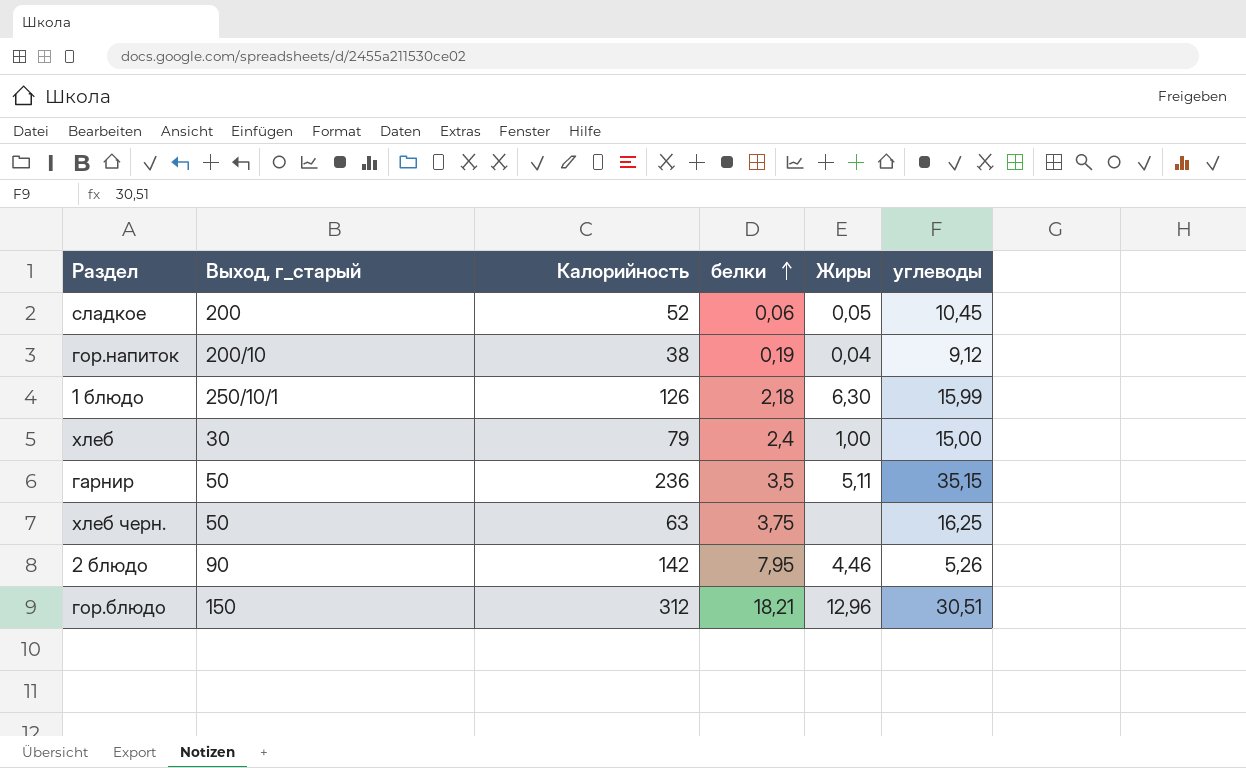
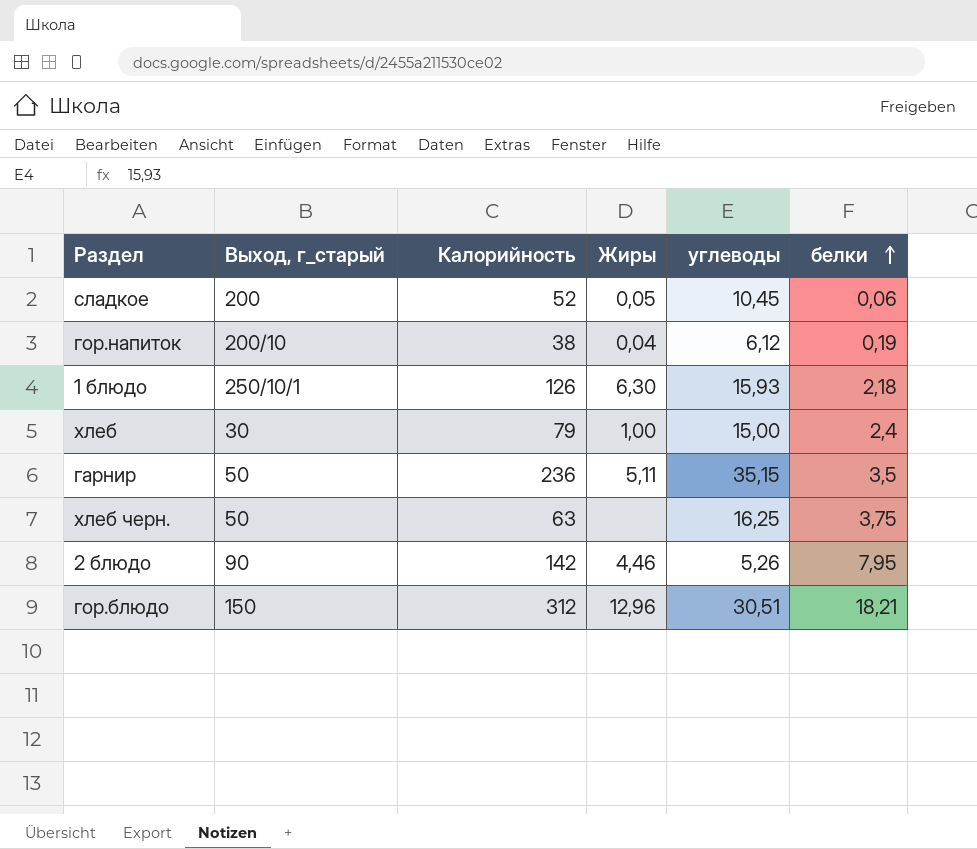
column белки | position: 4 -> 6
гор.напиток | углеводы: 9,12 -> 6,12
1 блюдо | углеводы: 15,99 -> 15,93

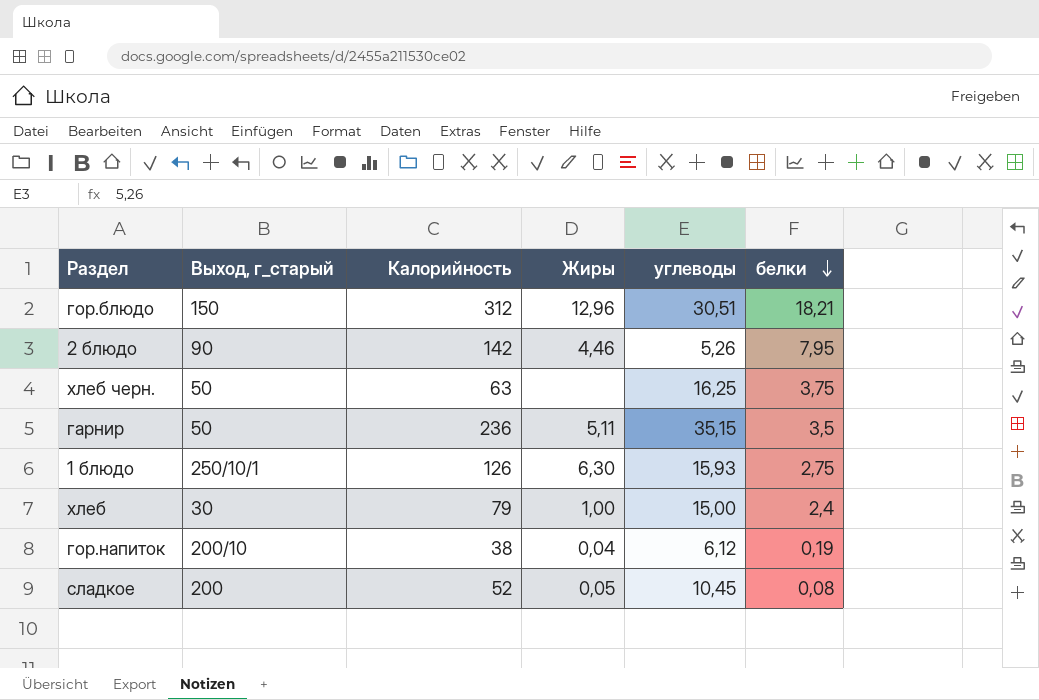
row order: белки ascending -> белки descending
1 блюдо | белки: 2,18 -> 2,75
сладкое | белки: 0,06 -> 0,08

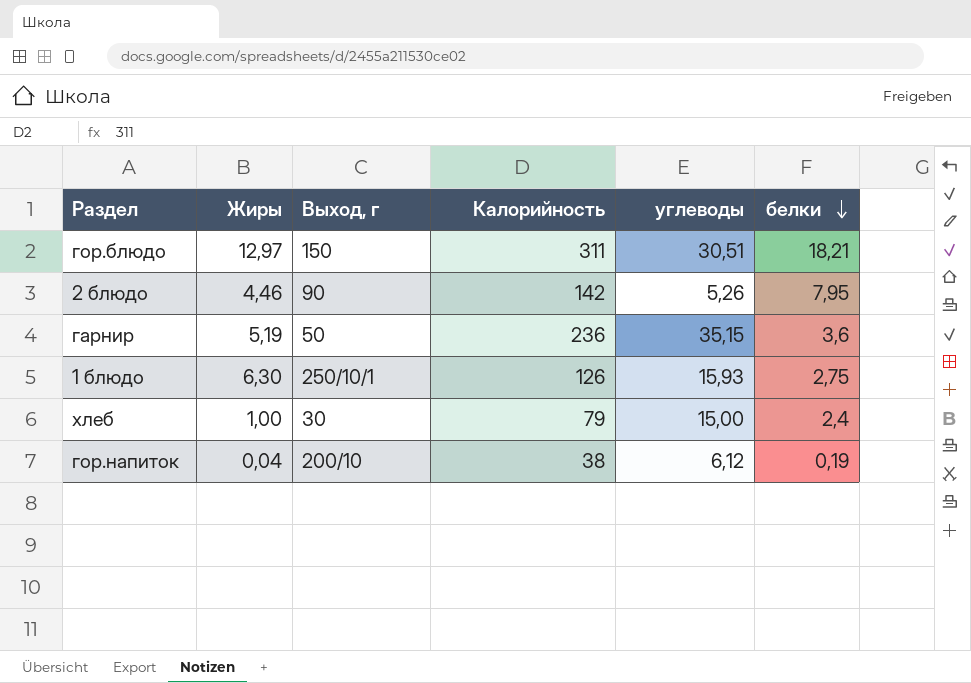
column Жиры | position: 4 -> 2
column name: Выход, г_старый -> Выход, г
row хлеб черн.: 50 | 63 | none | 16,25 | 3,75 -> none
row сладкое: 200 | 52 | 0,05 | 10,45 | 0,08 -> none
гор.блюдо | Жиры: 12,96 -> 12,97
гор.блюдо | Калорийность: 312 -> 311
гарнир | Жиры: 5,11 -> 5,19
гарнир | белки: 3,5 -> 3,6

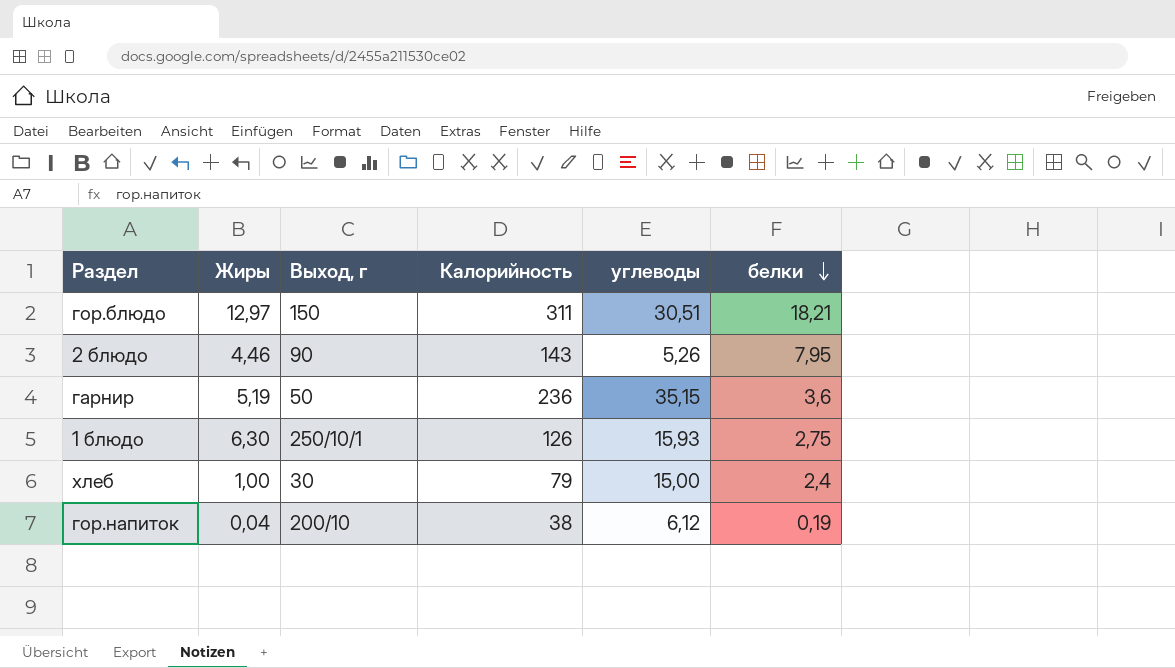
2 блюдо | Калорийность: 142 -> 143

